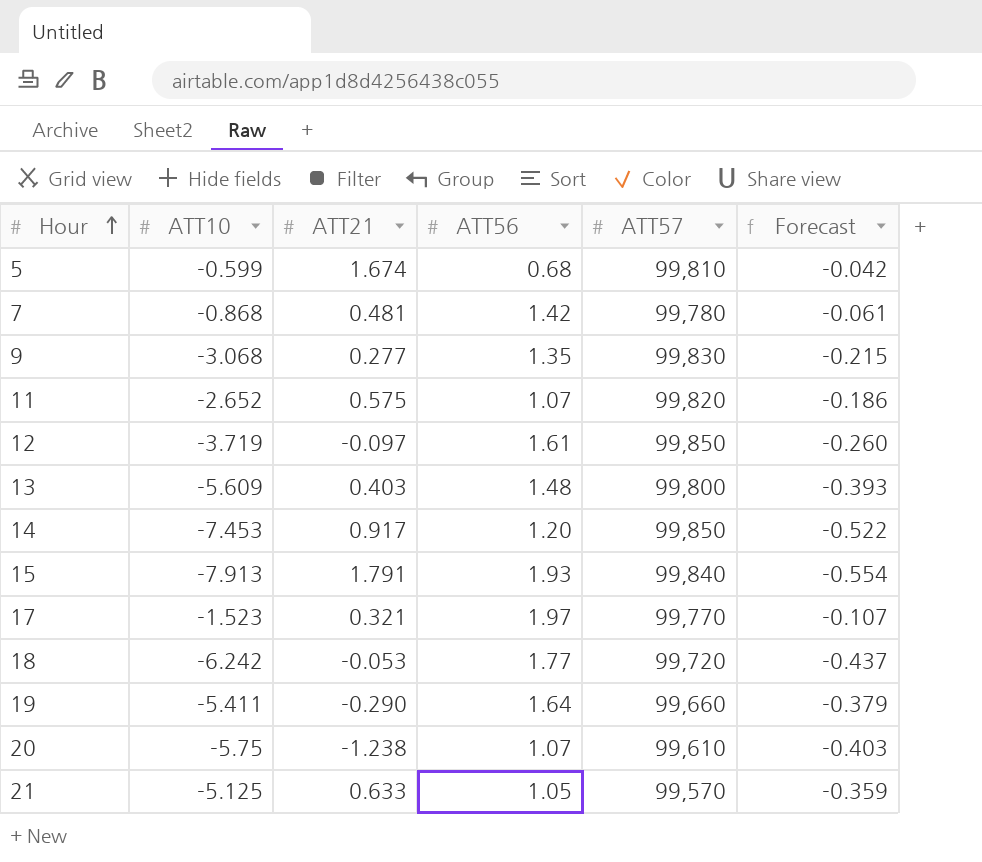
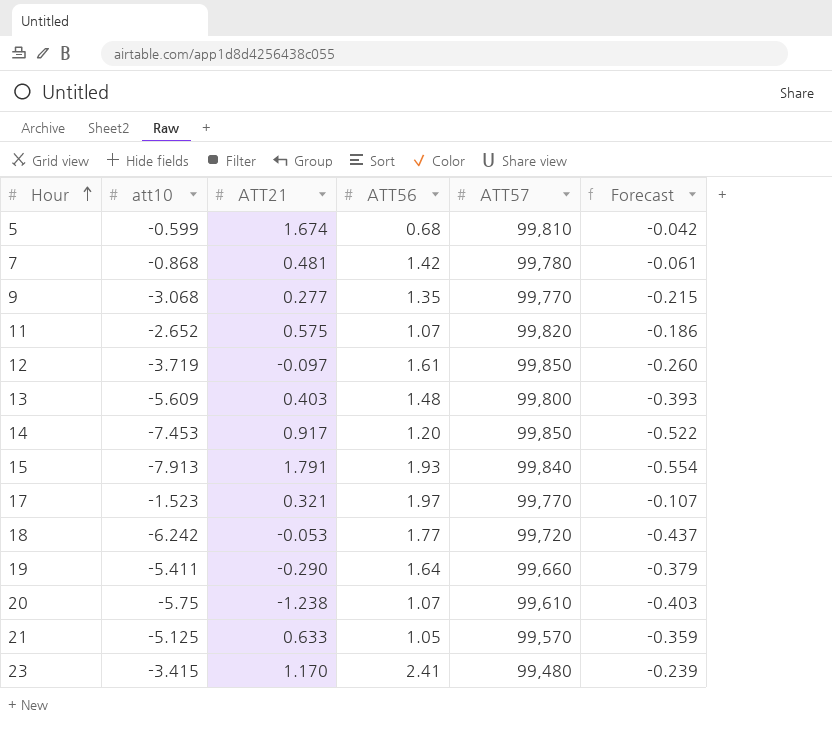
column name: ATT10 -> att10
9 | ATT57: 99,830 -> 99,770
row 23: none -> -3.415 | 1.170 | 2.41 | 99,480 | -0.239

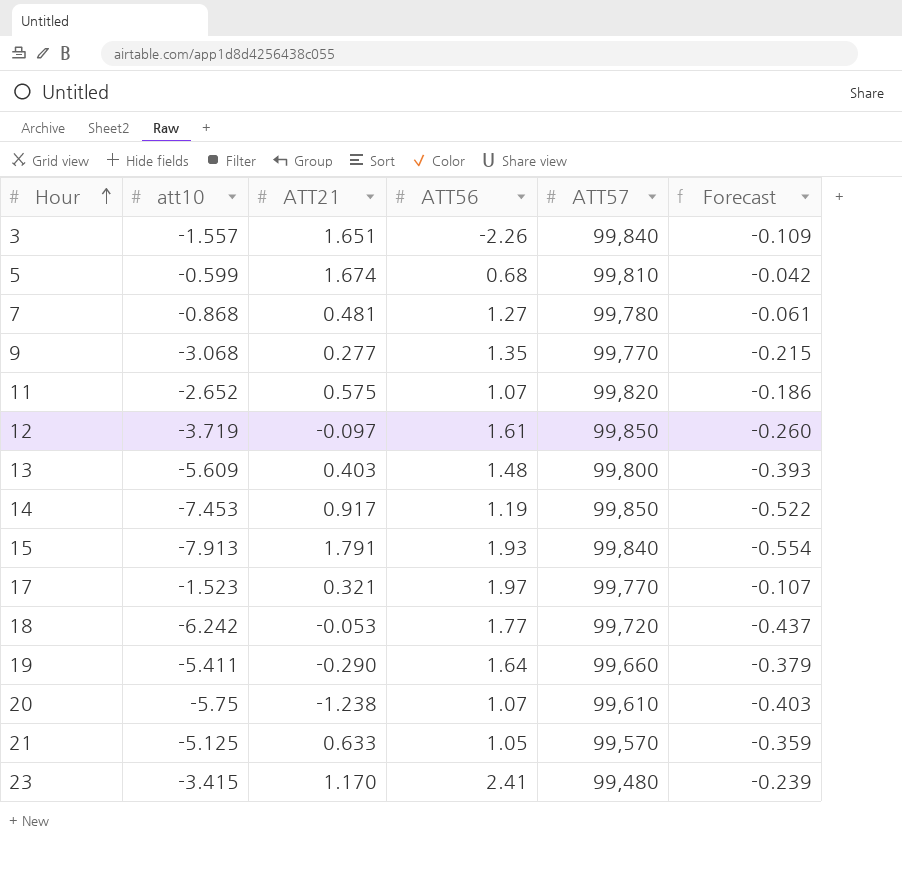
row 3: none -> -1.557 | 1.651 | -2.26 | 99,840 | -0.109
7 | ATT56: 1.42 -> 1.27
14 | ATT56: 1.20 -> 1.19

